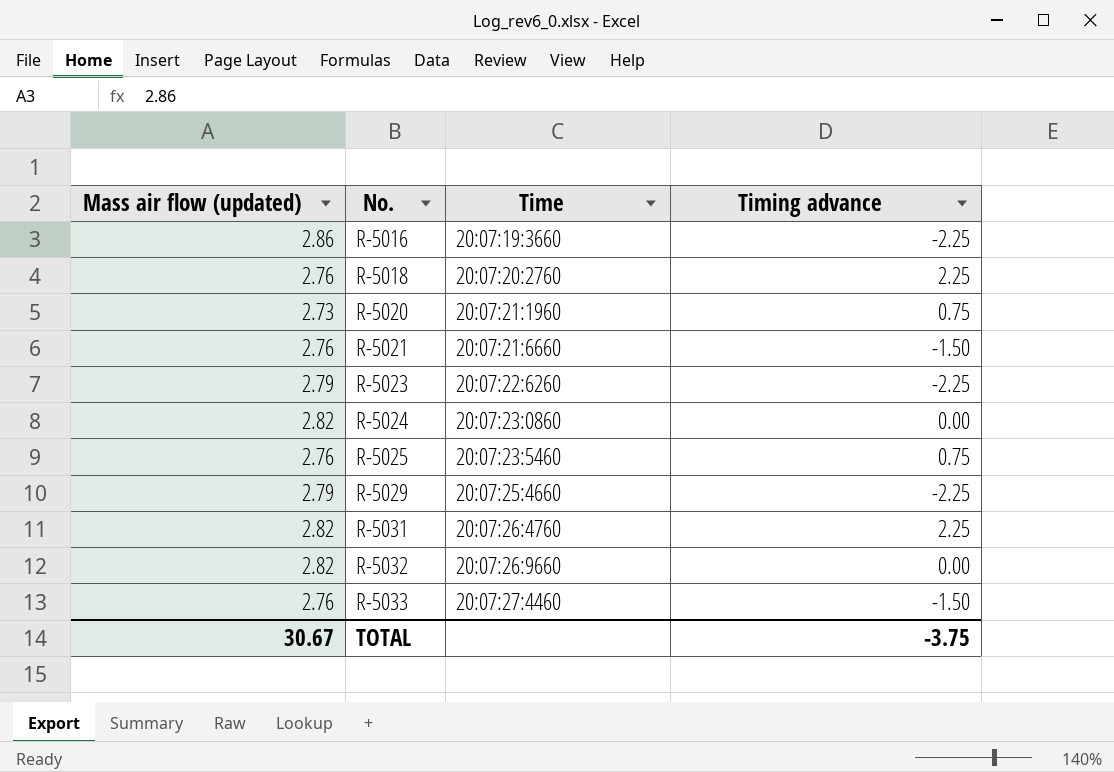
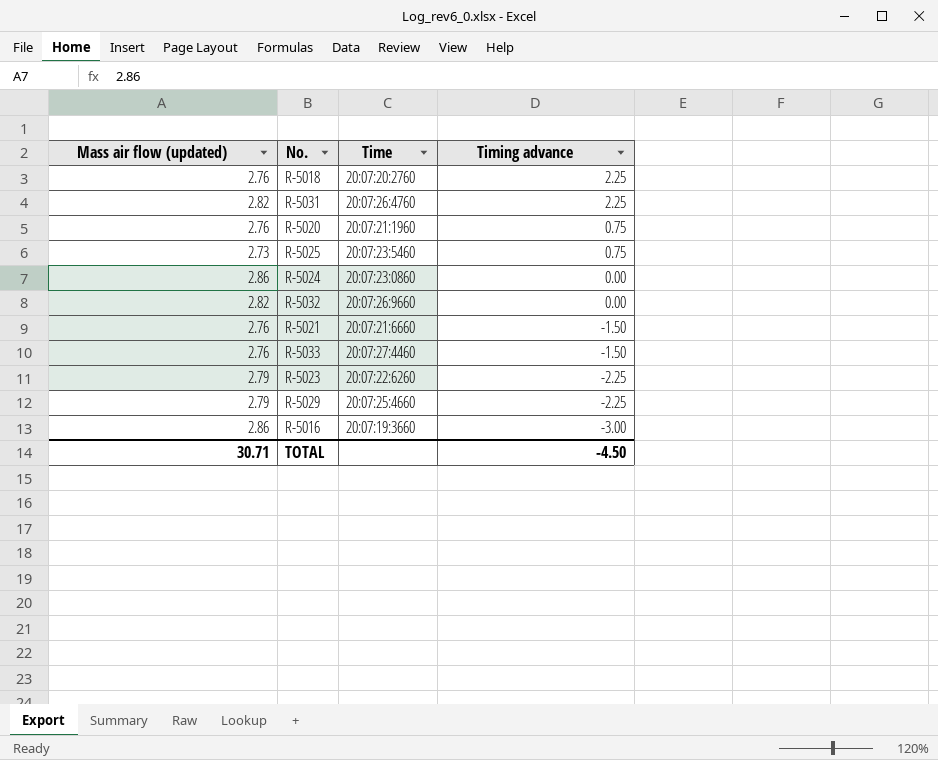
row order: No. ascending -> Timing advance descending
R-5020 | Mass air flow (updated): 2.73 -> 2.76
R-5025 | Mass air flow (updated): 2.76 -> 2.73
R-5024 | Mass air flow (updated): 2.82 -> 2.86
R-5016 | Timing advance: -2.25 -> -3.00
TOTAL | Mass air flow (updated): 30.67 -> 30.71
TOTAL | Timing advance: -3.75 -> -4.50

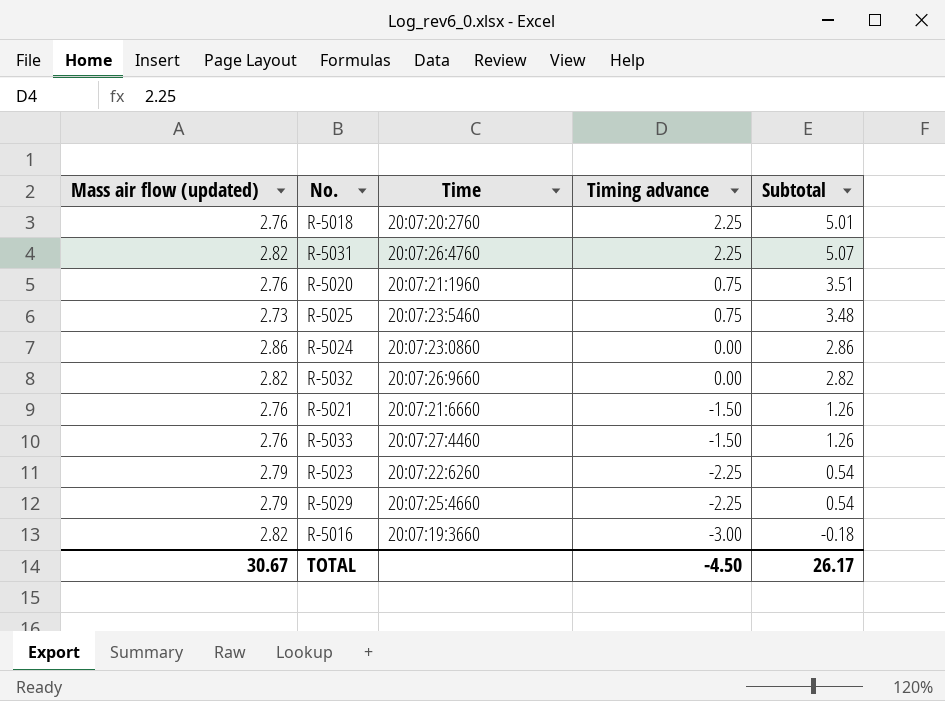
column Subtotal | formula: none -> [Mass air flow (updated)] + [Timing advance]
R-5016 | Mass air flow (updated): 2.86 -> 2.82
TOTAL | Mass air flow (updated): 30.71 -> 30.67

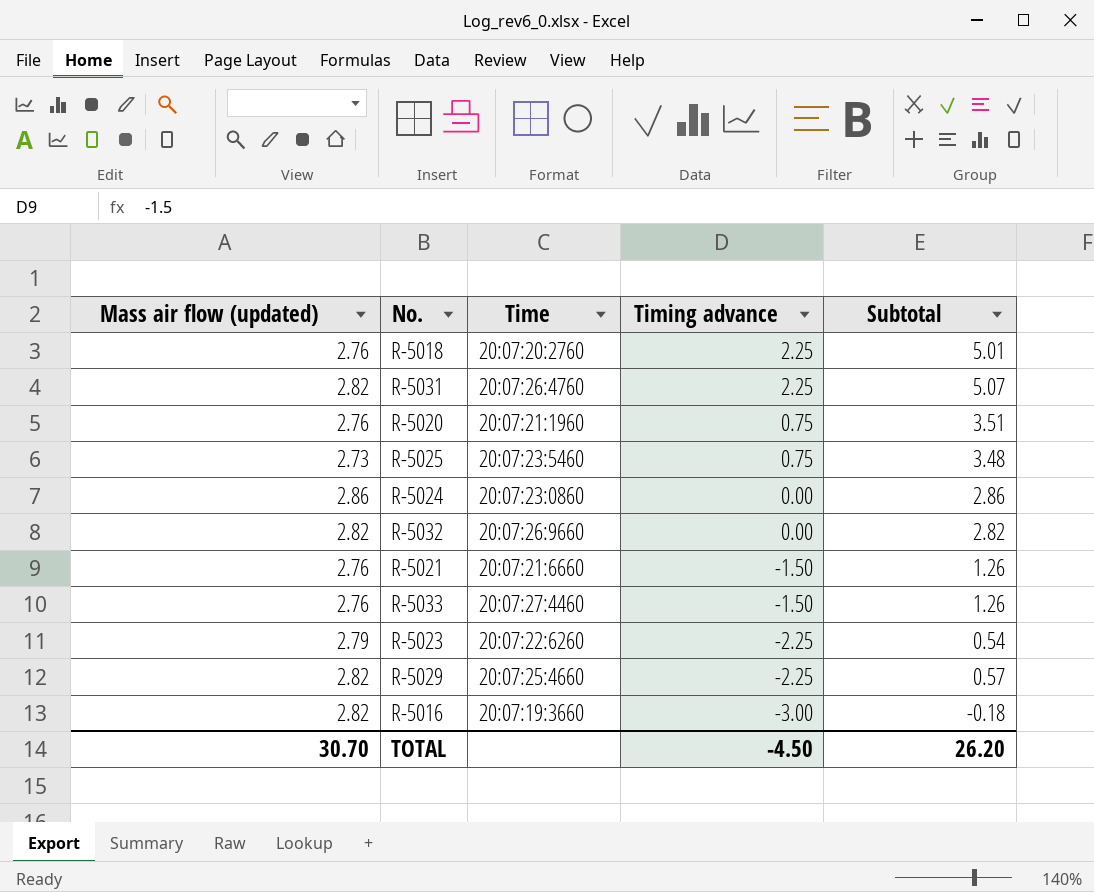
R-5029 | Mass air flow (updated): 2.79 -> 2.82
R-5029 | Subtotal: 0.54 -> 0.57
TOTAL | Mass air flow (updated): 30.67 -> 30.70
TOTAL | Subtotal: 26.17 -> 26.20

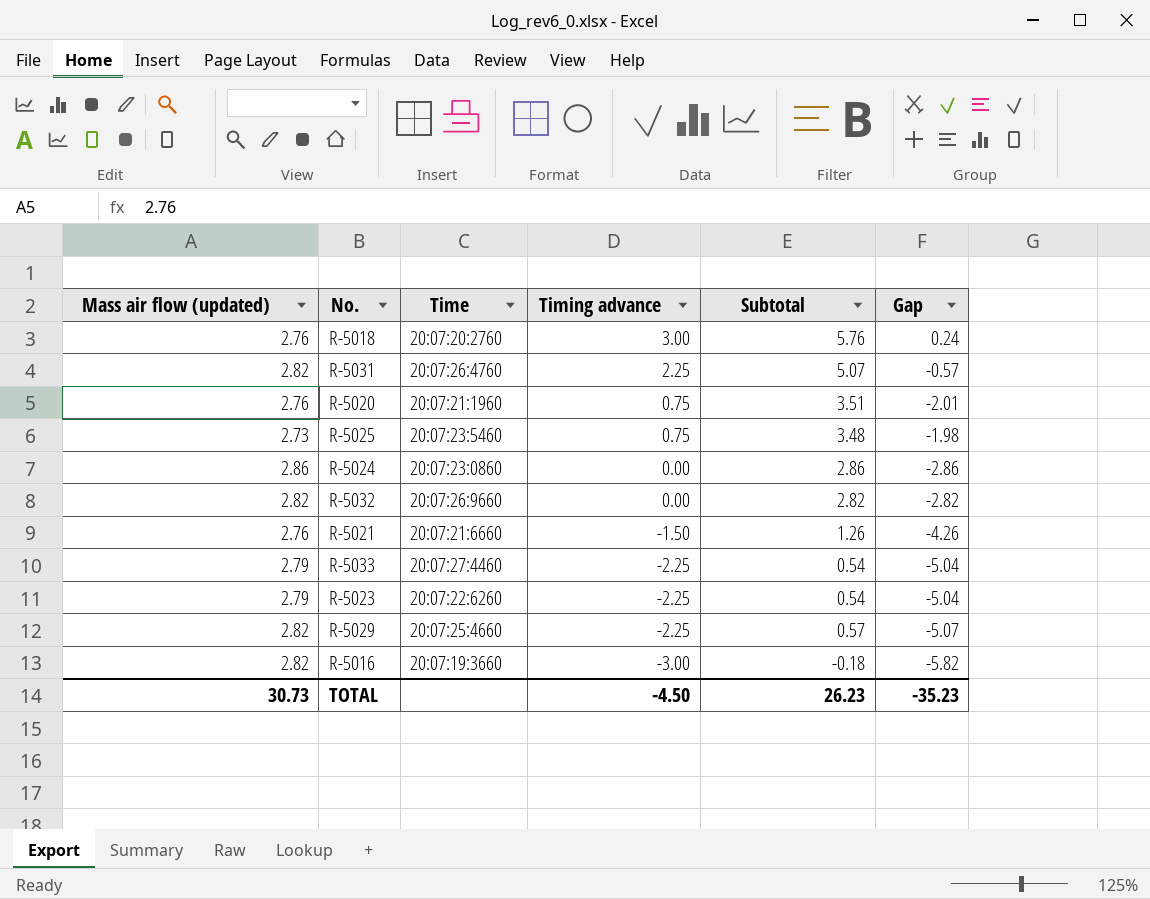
column Gap | formula: none -> [Timing advance] - [Mass air flow (updated)]
R-5018 | Timing advance: 2.25 -> 3.00
R-5018 | Subtotal: 5.01 -> 5.76
R-5033 | Mass air flow (updated): 2.76 -> 2.79
R-5033 | Timing advance: -1.50 -> -2.25
R-5033 | Subtotal: 1.26 -> 0.54
TOTAL | Mass air flow (updated): 30.70 -> 30.73
TOTAL | Subtotal: 26.20 -> 26.23

